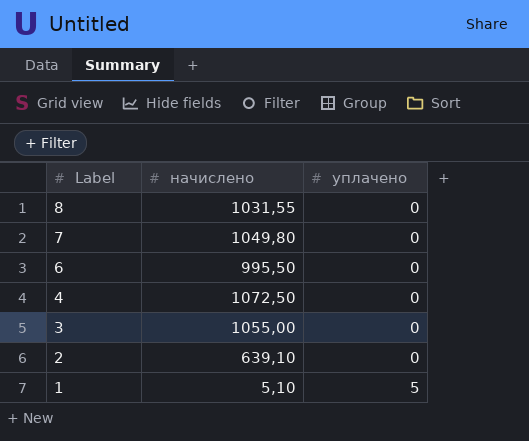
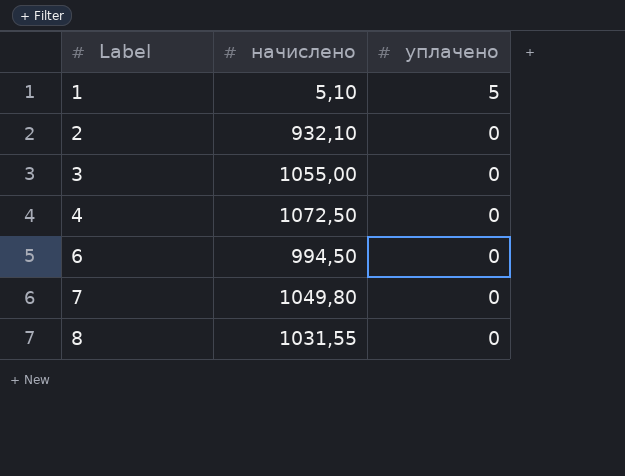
row order: Label descending -> Label ascending
2 | начислено: 639,10 -> 932,10
6 | начислено: 995,50 -> 994,50

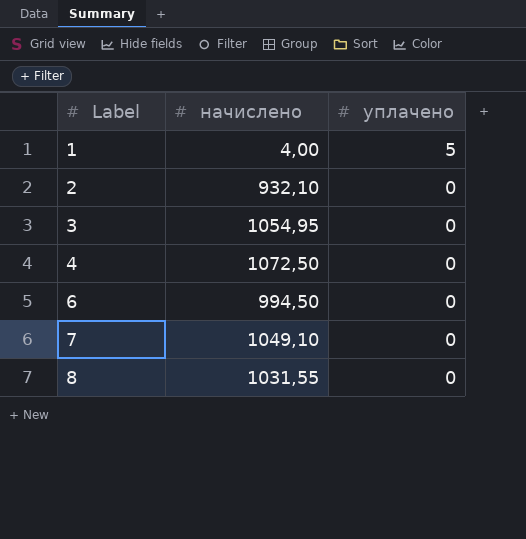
1 | начислено: 5,10 -> 4,00
3 | начислено: 1055,00 -> 1054,95
7 | начислено: 1049,80 -> 1049,10

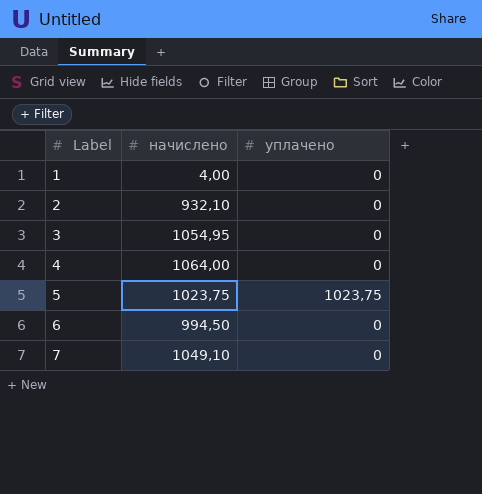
row 8: 1031,55 | 0 -> none
1 | уплачено: 5 -> 0
4 | начислено: 1072,50 -> 1064,00
row 5: none -> 1023,75 | 1023,75

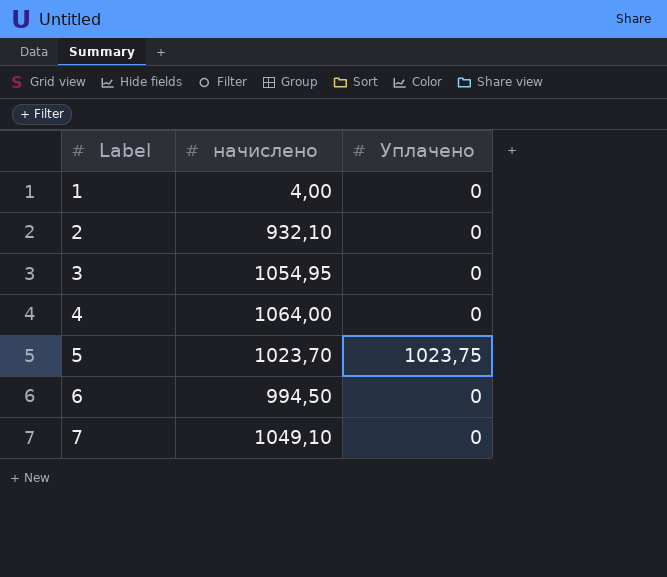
column name: уплачено -> Уплачено
5 | начислено: 1023,75 -> 1023,70

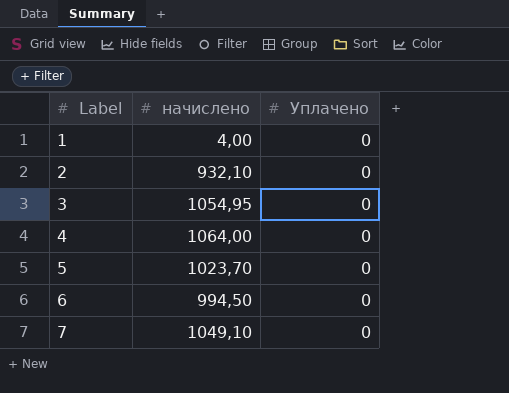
5 | Уплачено: 1023,75 -> 0

